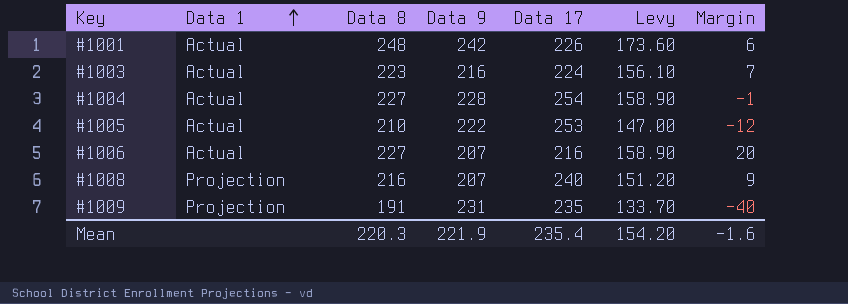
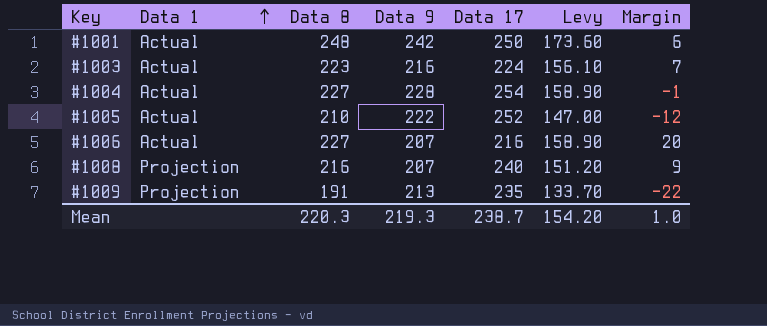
#1001 | Data 17: 226 -> 250
#1005 | Data 17: 253 -> 252
#1009 | Data 9: 231 -> 213
#1009 | Margin: -40 -> -22
Mean | Data 9: 221.9 -> 219.3
Mean | Data 17: 235.4 -> 238.7
Mean | Margin: -1.6 -> 1.0

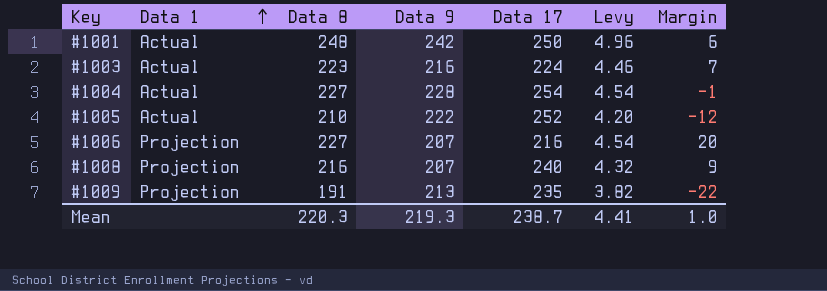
column Levy | formula: [Data 8] * 0.7 -> [Data 8] * 0.02
#1006 | Data 1: Actual -> Projection
Mean | Levy: 154.20 -> 4.41

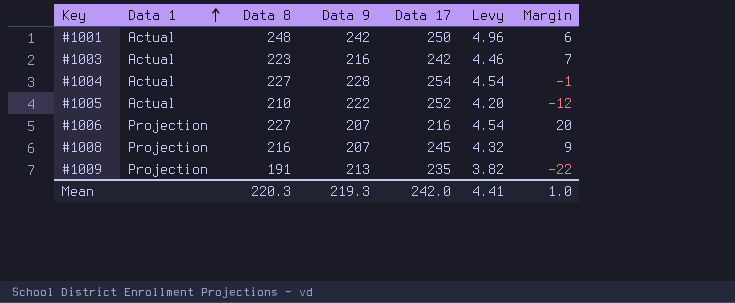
#1003 | Data 17: 224 -> 242
#1008 | Data 17: 240 -> 245
Mean | Data 17: 238.7 -> 242.0

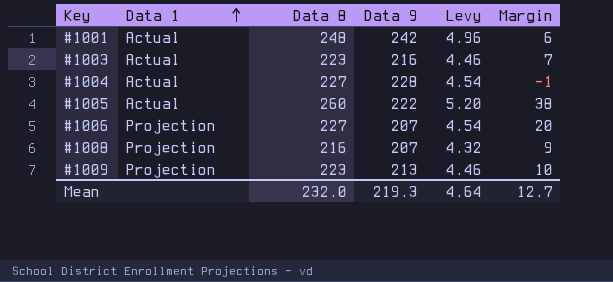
column Data 17 | position: 5 -> none
#1005 | Data 8: 210 -> 260
#1005 | Levy: 4.20 -> 5.20
#1005 | Margin: -12 -> 38
#1009 | Data 8: 191 -> 223
#1009 | Levy: 3.82 -> 4.46
#1009 | Margin: -22 -> 10
Mean | Data 8: 220.3 -> 232.0
Mean | Levy: 4.41 -> 4.64
Mean | Margin: 1.0 -> 12.7

